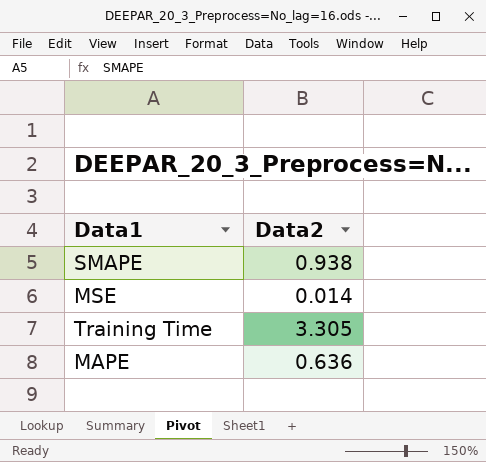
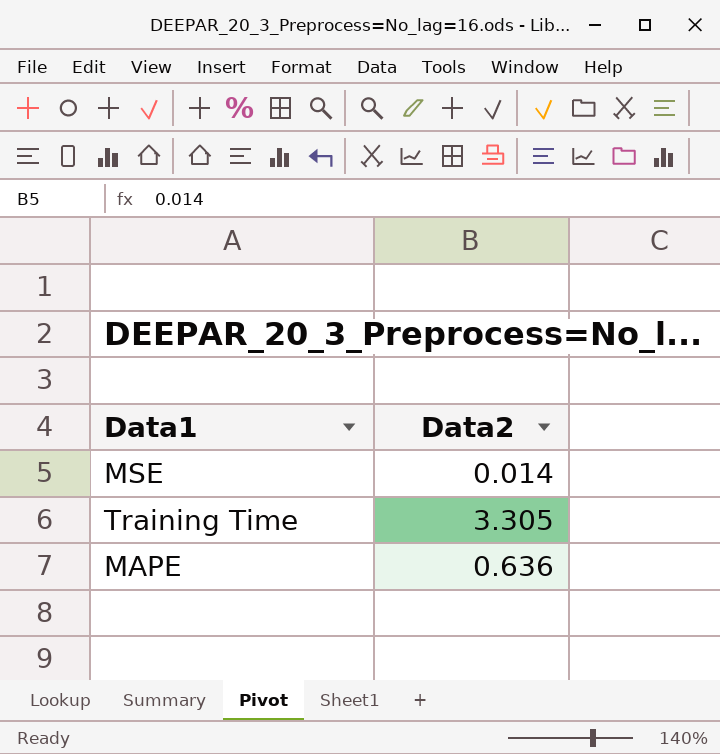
row SMAPE: 0.938 -> none

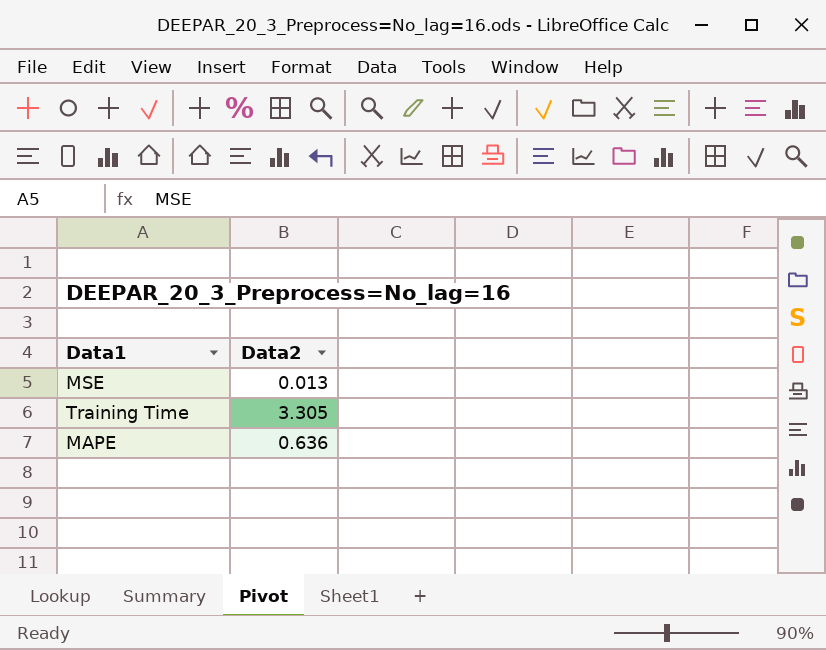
MSE | Data2: 0.014 -> 0.013

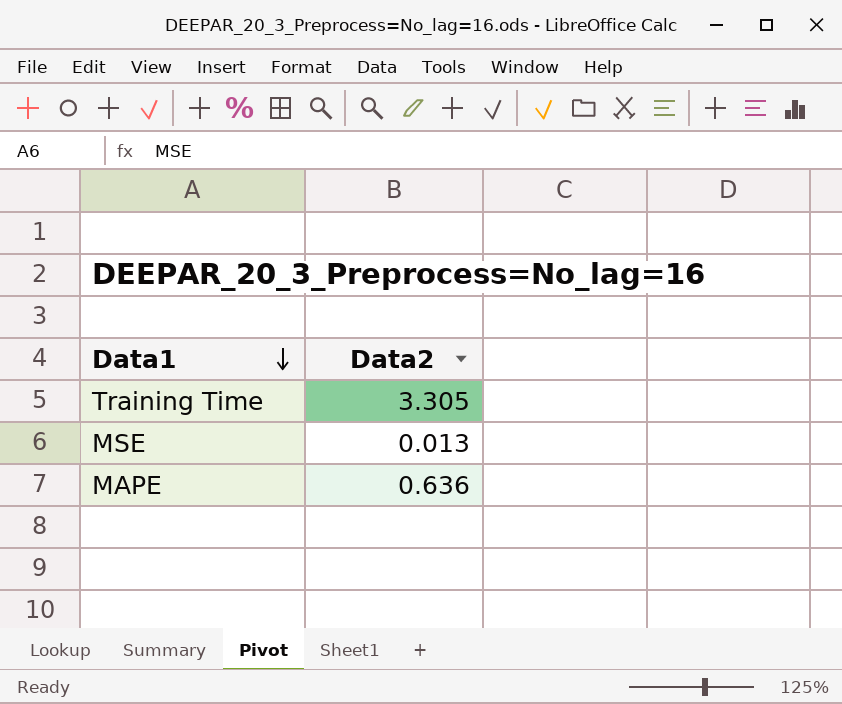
row order: none -> Data1 descending

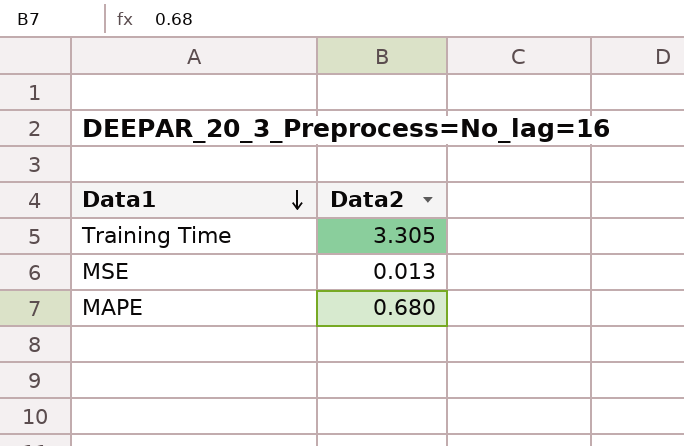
MAPE | Data2: 0.636 -> 0.680

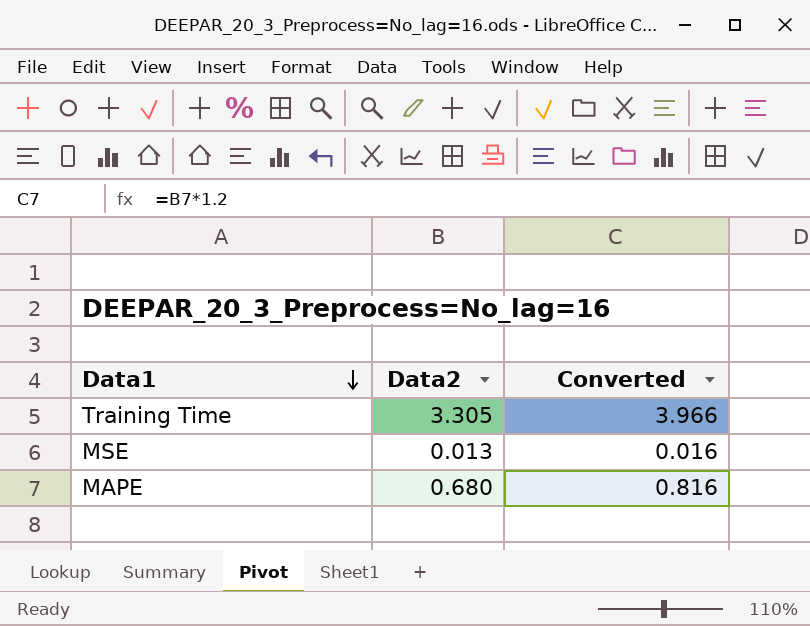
column Converted | formula: none -> [Data2] * 1.2

